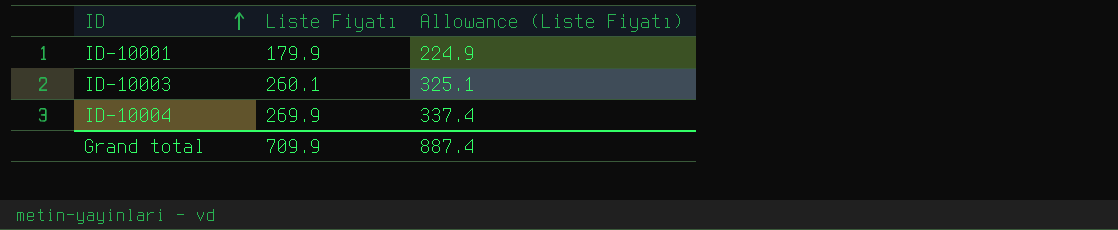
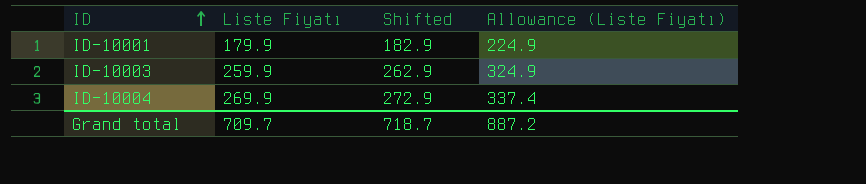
column Shifted | formula: none -> [Liste Fiyatı] + 3
ID-10003 | Liste Fiyatı: 260.1 -> 259.9
ID-10003 | Allowance (Liste Fiyatı): 325.1 -> 324.9
Grand total | Liste Fiyatı: 709.9 -> 709.7
Grand total | Allowance (Liste Fiyatı): 887.4 -> 887.2

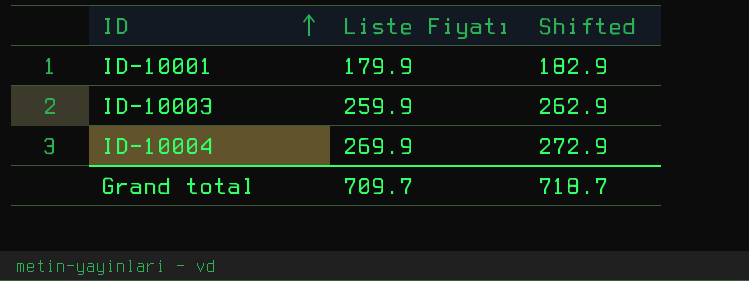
column Allowance (Liste Fiyatı) | formula: [Liste Fiyatı] * 1.25 -> none

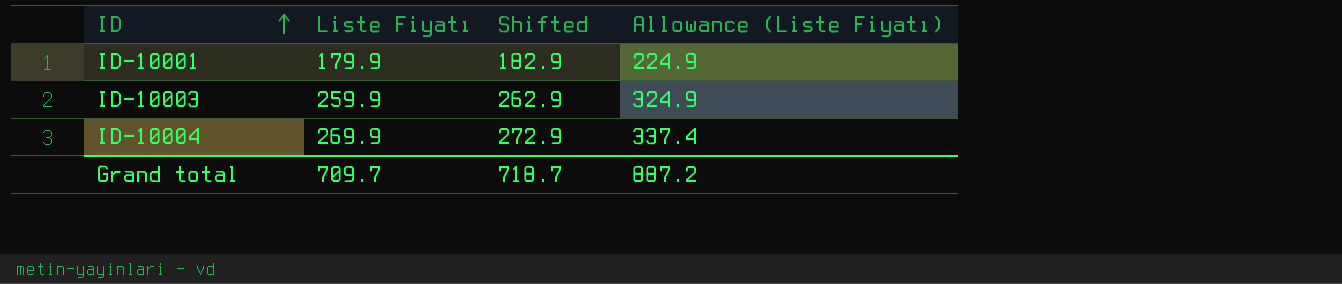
column Allowance (Liste Fiyatı) | formula: none -> [Liste Fiyatı] * 1.25

